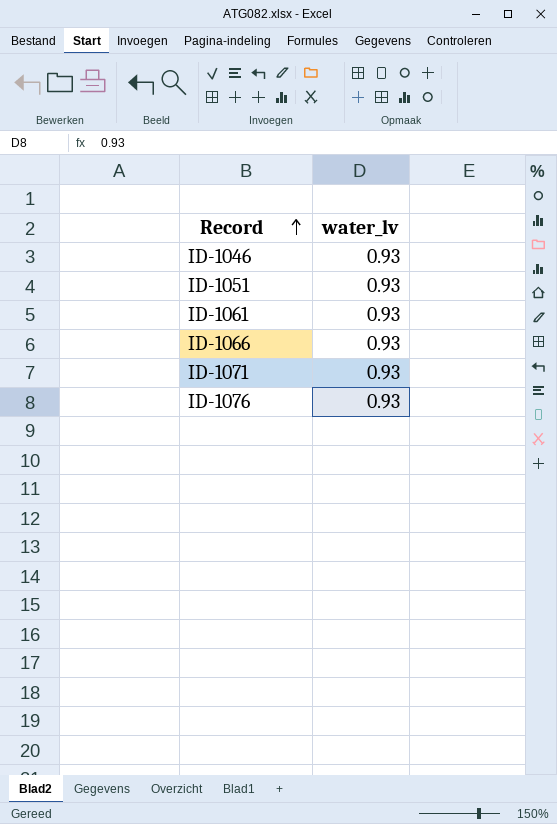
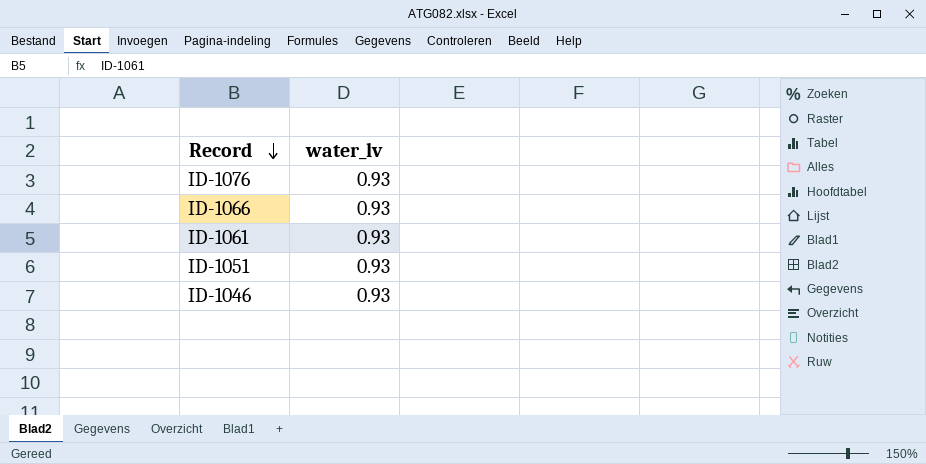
row order: Record ascending -> Record descending
row ID-1071: 0.93 -> none

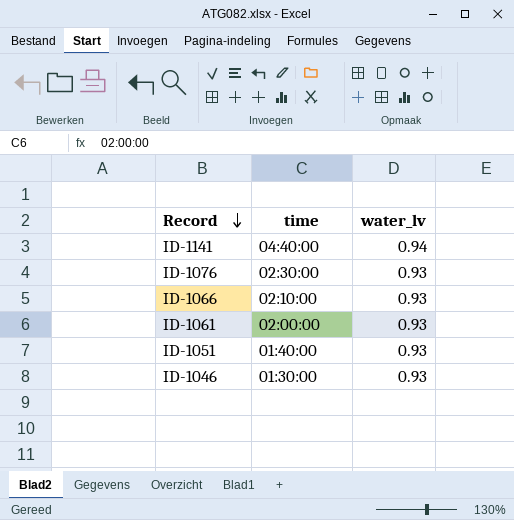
column time | position: none -> 2
row ID-1141: none -> 04:40:00 | 0.94

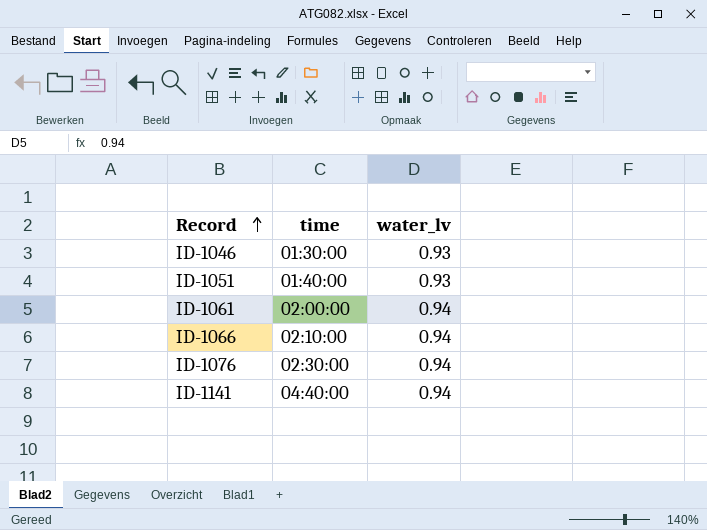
row order: Record descending -> Record ascending
ID-1061 | water_lv: 0.93 -> 0.94
ID-1066 | water_lv: 0.93 -> 0.94
ID-1076 | water_lv: 0.93 -> 0.94

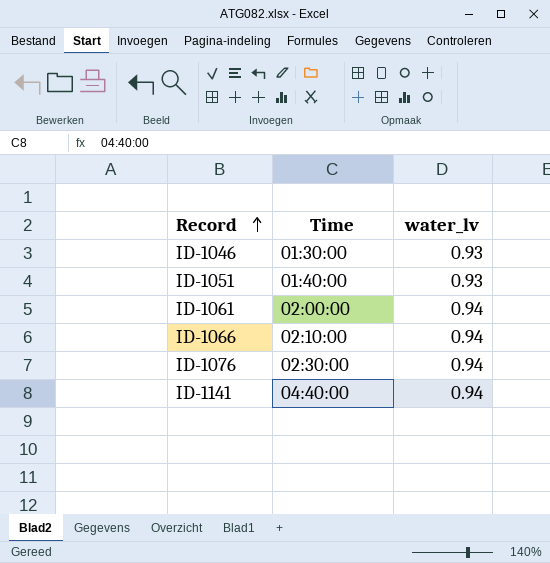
column name: time -> Time

